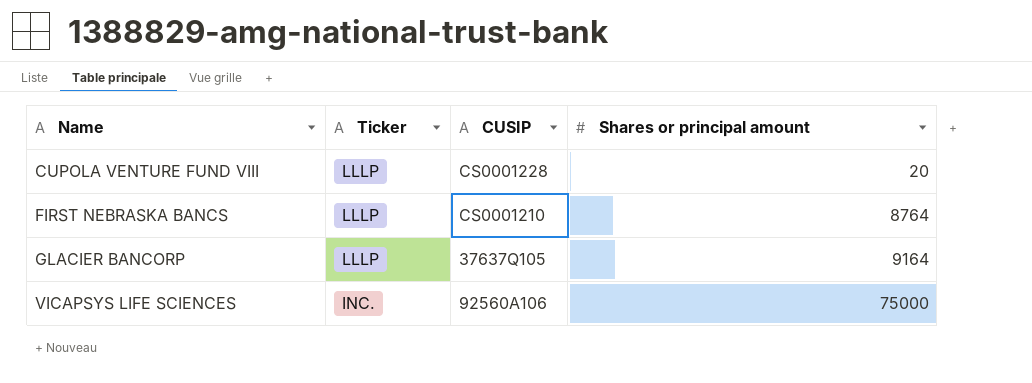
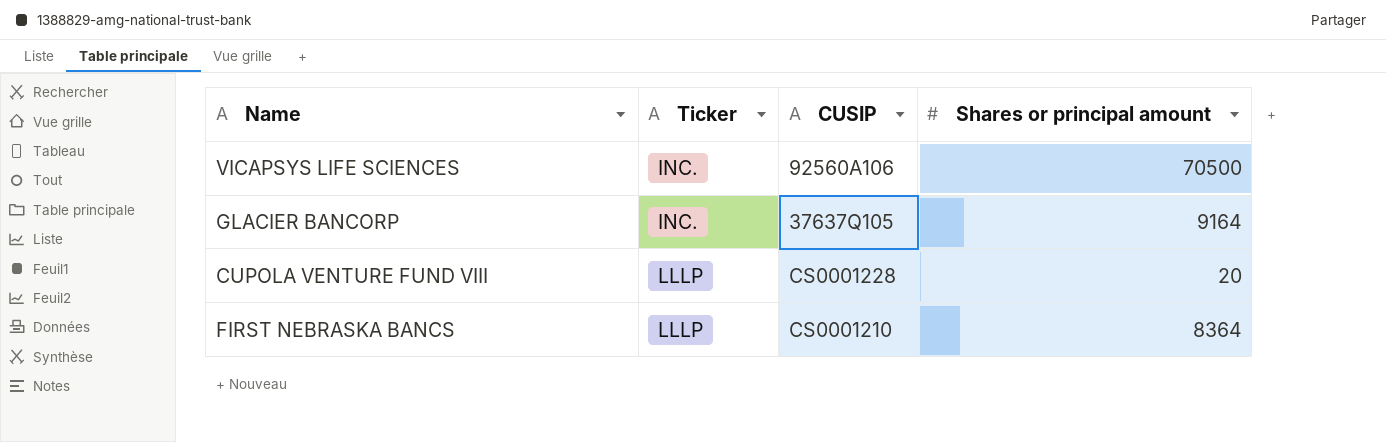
row order: Name ascending -> Ticker ascending
VICAPSYS LIFE SCIENCES | Shares or principal amount: 75000 -> 70500
GLACIER BANCORP | Ticker: LLLP -> INC.
FIRST NEBRASKA BANCS | Shares or principal amount: 8764 -> 8364

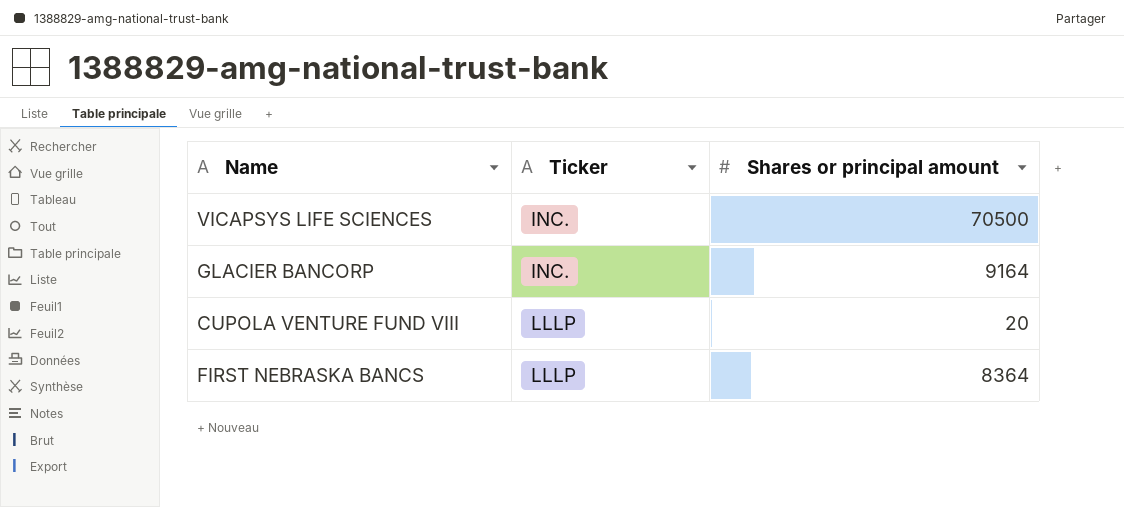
column CUSIP | position: 3 -> none

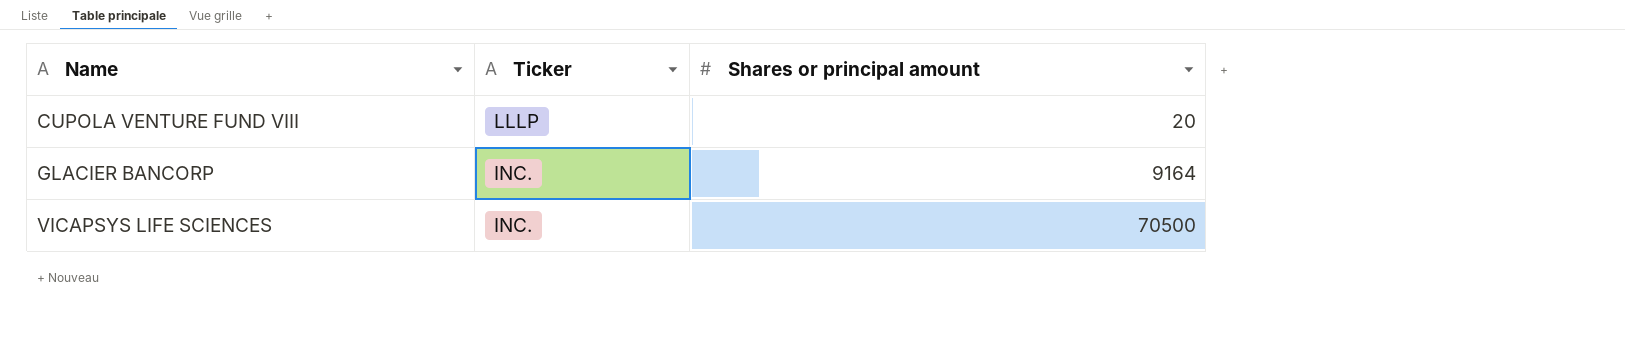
row order: Ticker ascending -> Name ascending
row FIRST NEBRASKA BANCS: LLLP | 8364 -> none

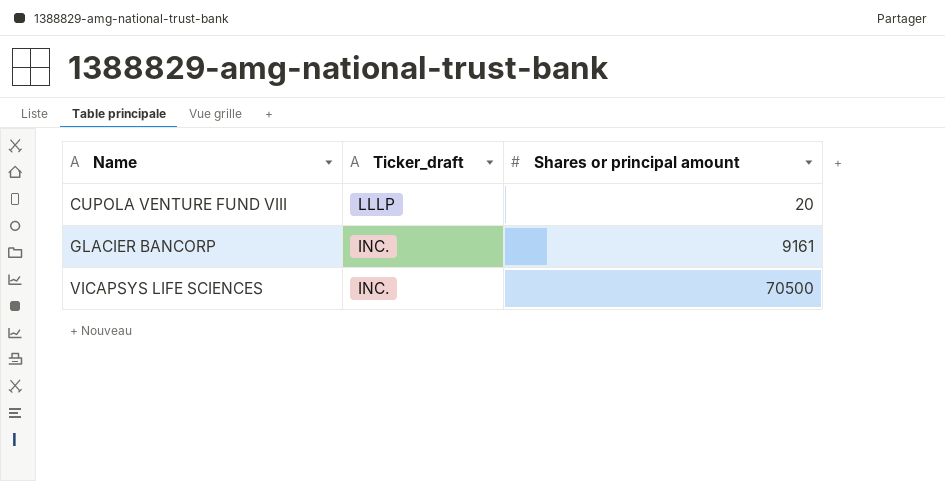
column name: Ticker -> Ticker_draft
GLACIER BANCORP | Shares or principal amount: 9164 -> 9161

